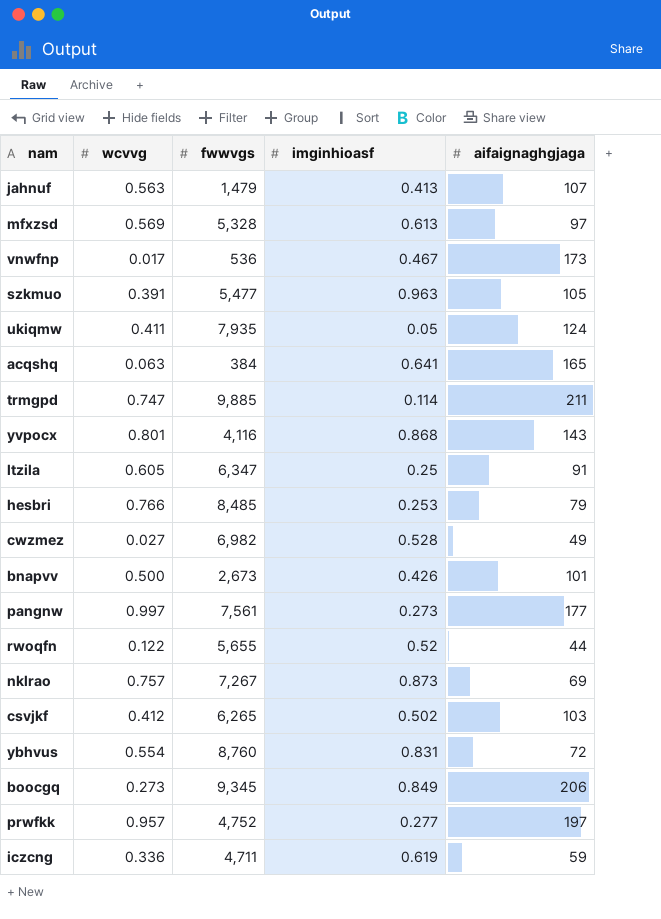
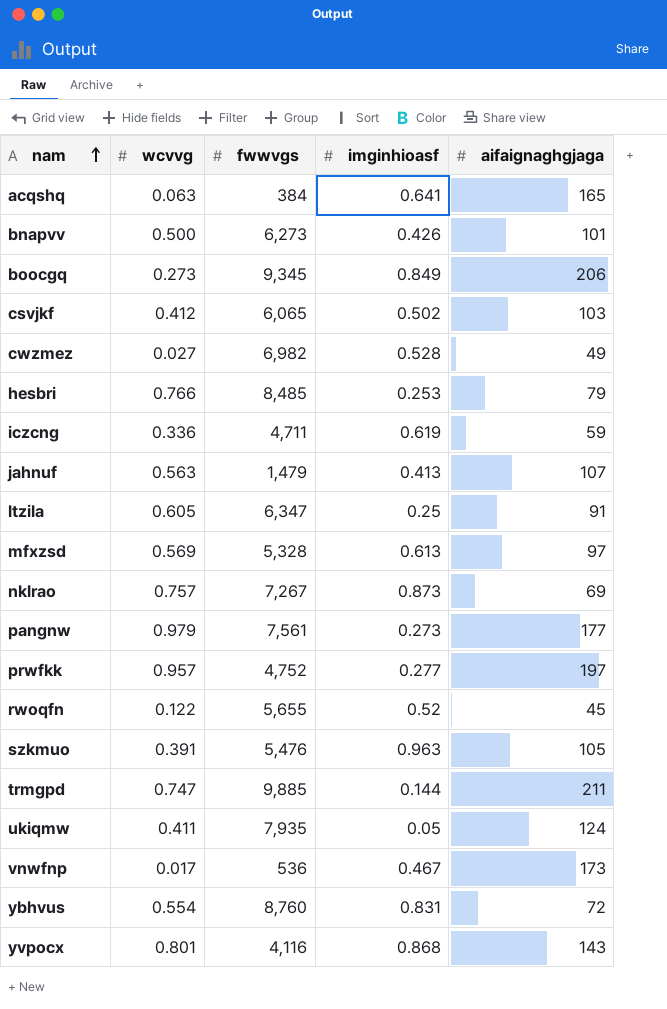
row order: none -> nam ascending
bnapvv | fwwvgs: 2,673 -> 6,273
csvjkf | fwwvgs: 6,265 -> 6,065
pangnw | wcvvg: 0.997 -> 0.979
rwoqfn | aifaignaghgjaga: 44 -> 45
szkmuo | fwwvgs: 5,477 -> 5,476
trmgpd | imginhioasf: 0.114 -> 0.144

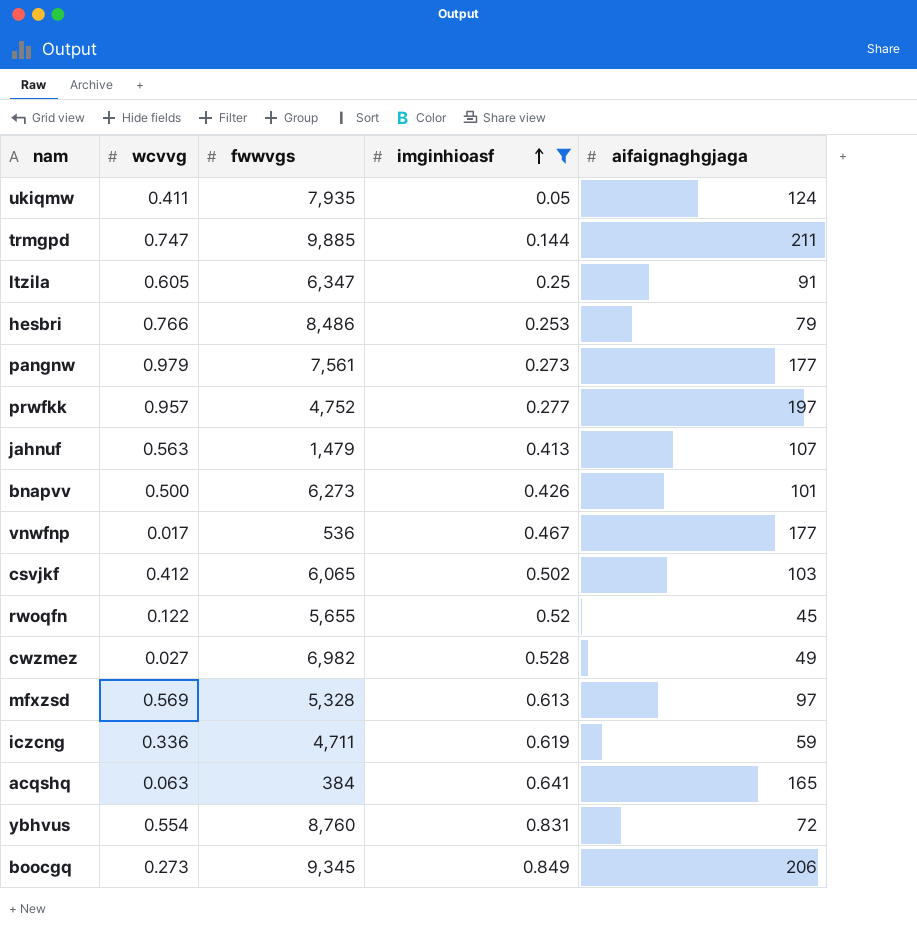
filter: none -> imginhioasf <= 0.849
row order: nam ascending -> imginhioasf ascending
hesbri | fwwvgs: 8,485 -> 8,486
vnwfnp | aifaignaghgjaga: 173 -> 177

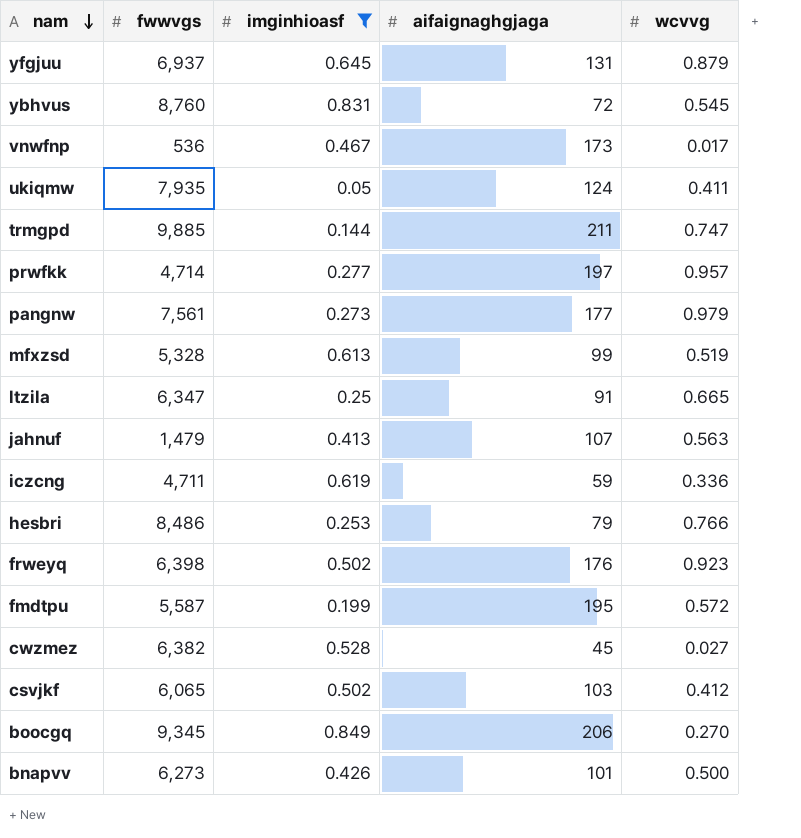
row order: imginhioasf ascending -> nam descending
column wcvvg | position: 2 -> 5
row rwoqfn: 0.122 | 5,655 | 0.52 | 45 -> none
row acqshq: 0.063 | 384 | 0.641 | 165 -> none
row yfgjuu: none -> 6,937 | 0.645 | 131 | 0.879
ybhvus | wcvvg: 0.554 -> 0.545
vnwfnp | aifaignaghgjaga: 177 -> 173
prwfkk | fwwvgs: 4,752 -> 4,714
mfxzsd | aifaignaghgjaga: 97 -> 99
mfxzsd | wcvvg: 0.569 -> 0.519
ltzila | wcvvg: 0.605 -> 0.665
row frweyq: none -> 6,398 | 0.502 | 176 | 0.923
row fmdtpu: none -> 5,587 | 0.199 | 195 | 0.572
cwzmez | fwwvgs: 6,982 -> 6,382
cwzmez | aifaignaghgjaga: 49 -> 45
boocgq | wcvvg: 0.273 -> 0.270

